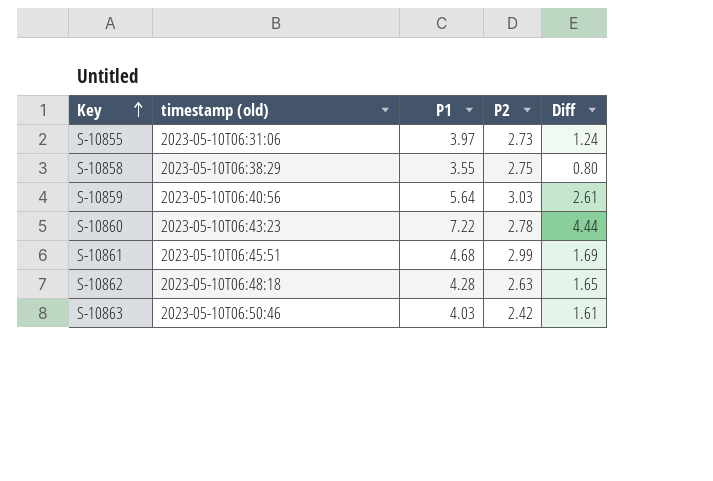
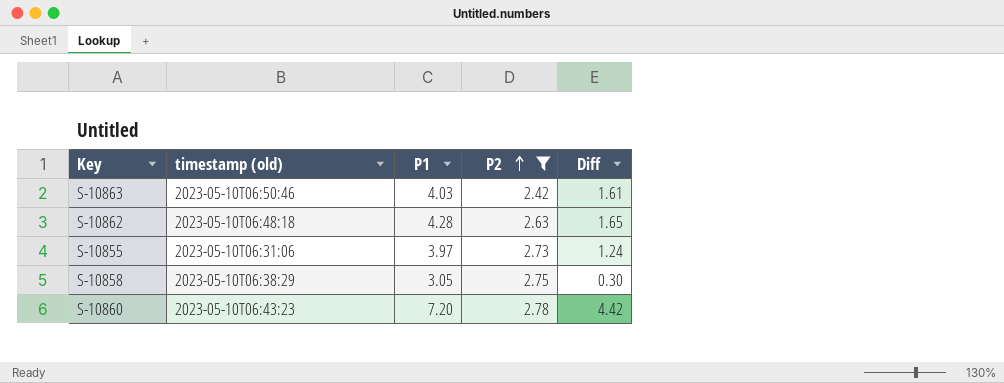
filter: none -> P2 <= 2.78
row order: Key ascending -> P2 ascending
S-10858 | P1: 3.55 -> 3.05
S-10858 | Diff: 0.80 -> 0.30
S-10860 | P1: 7.22 -> 7.20
S-10860 | Diff: 4.44 -> 4.42

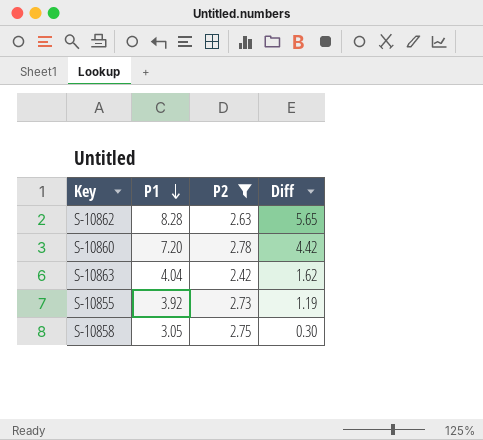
row order: P2 ascending -> P1 descending
column timestamp (old) | position: 2 -> none
S-10862 | P1: 4.28 -> 8.28
S-10862 | Diff: 1.65 -> 5.65
S-10863 | P1: 4.03 -> 4.04
S-10863 | Diff: 1.61 -> 1.62
S-10855 | P1: 3.97 -> 3.92
S-10855 | Diff: 1.24 -> 1.19

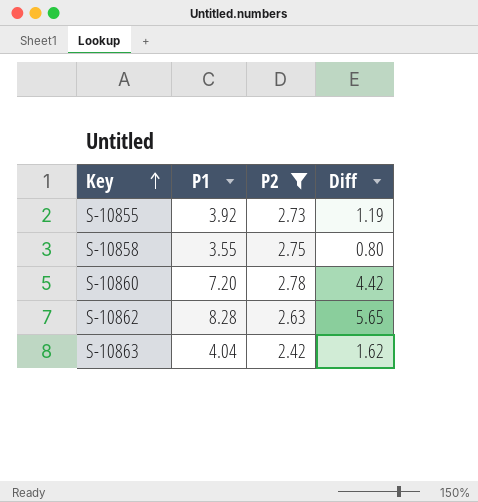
row order: P1 descending -> Key ascending
S-10858 | P1: 3.05 -> 3.55
S-10858 | Diff: 0.30 -> 0.80

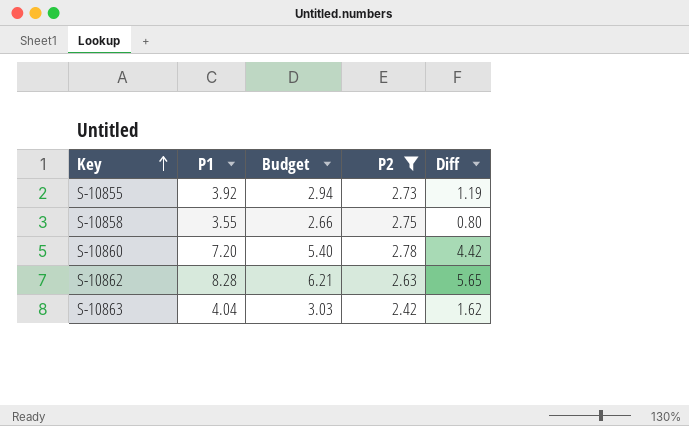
column Budget | formula: none -> [P1] * 0.75

